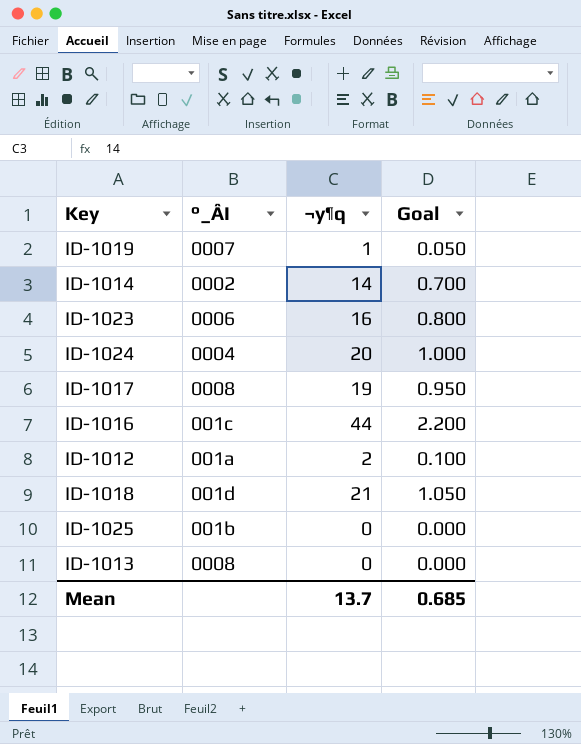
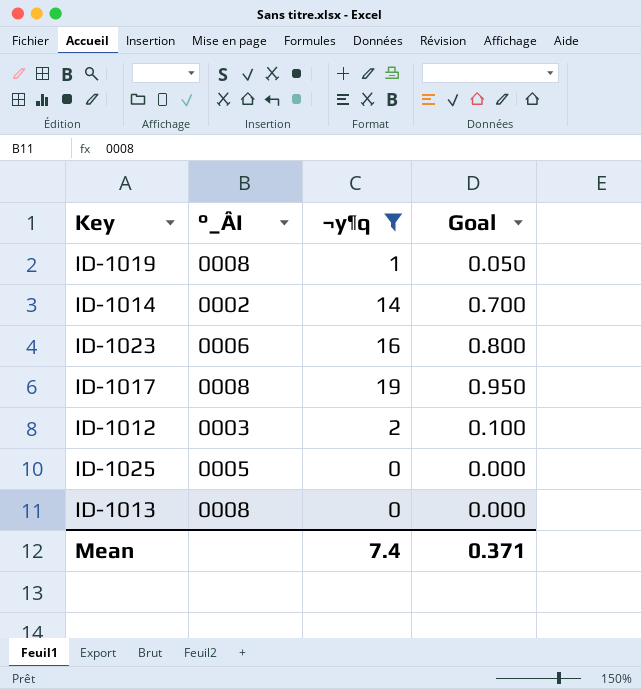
filter: none -> ¬y¶q <= 19
ID-1019 | °_ÂI: 0007 -> 0008
ID-1012 | °_ÂI: 001a -> 0003
ID-1025 | °_ÂI: 001b -> 0005
Mean | ¬y¶q: 13.7 -> 7.4
Mean | Goal: 0.685 -> 0.371

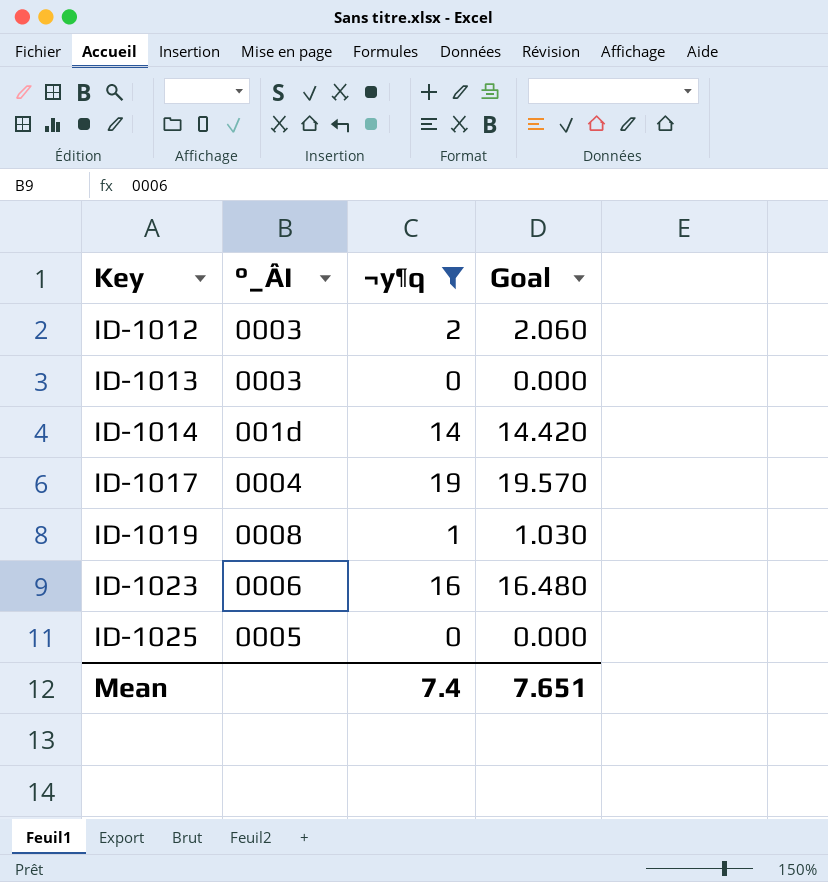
row order: none -> Key ascending
column Goal | formula: [¬y¶q] * 0.05 -> [¬y¶q] * 1.03
ID-1013 | °_ÂI: 0008 -> 0003
ID-1014 | °_ÂI: 0002 -> 001d
ID-1017 | °_ÂI: 0008 -> 0004
Mean | Goal: 0.371 -> 7.651

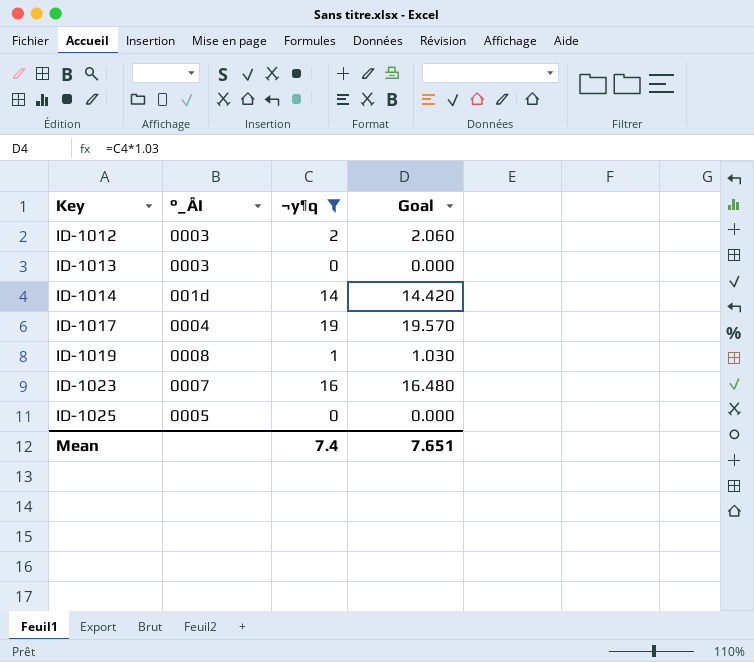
ID-1023 | °_ÂI: 0006 -> 0007

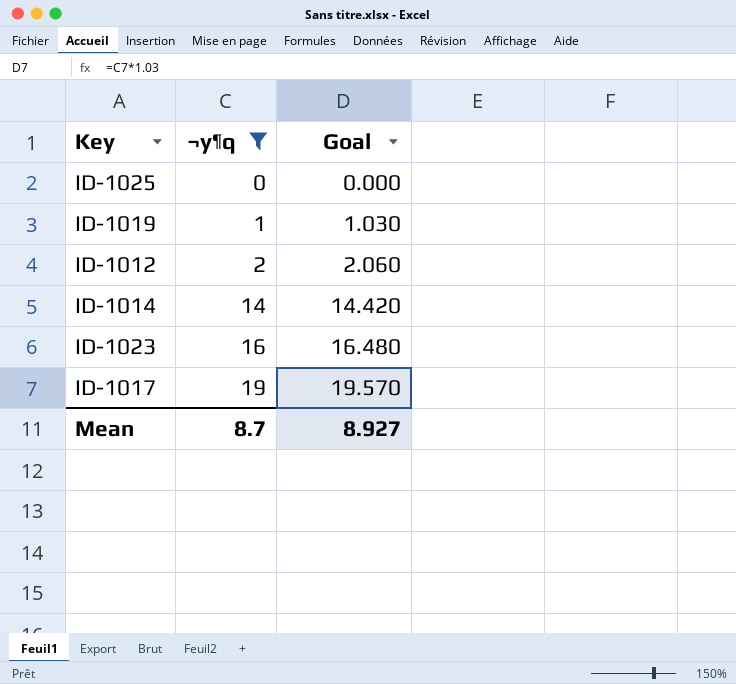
row order: Key ascending -> ¬y¶q ascending
column °_ÂI | position: 2 -> none
row ID-1013: 0003 | 0 | 0.000 -> none
Mean | ¬y¶q: 7.4 -> 8.7
Mean | Goal: 7.651 -> 8.927

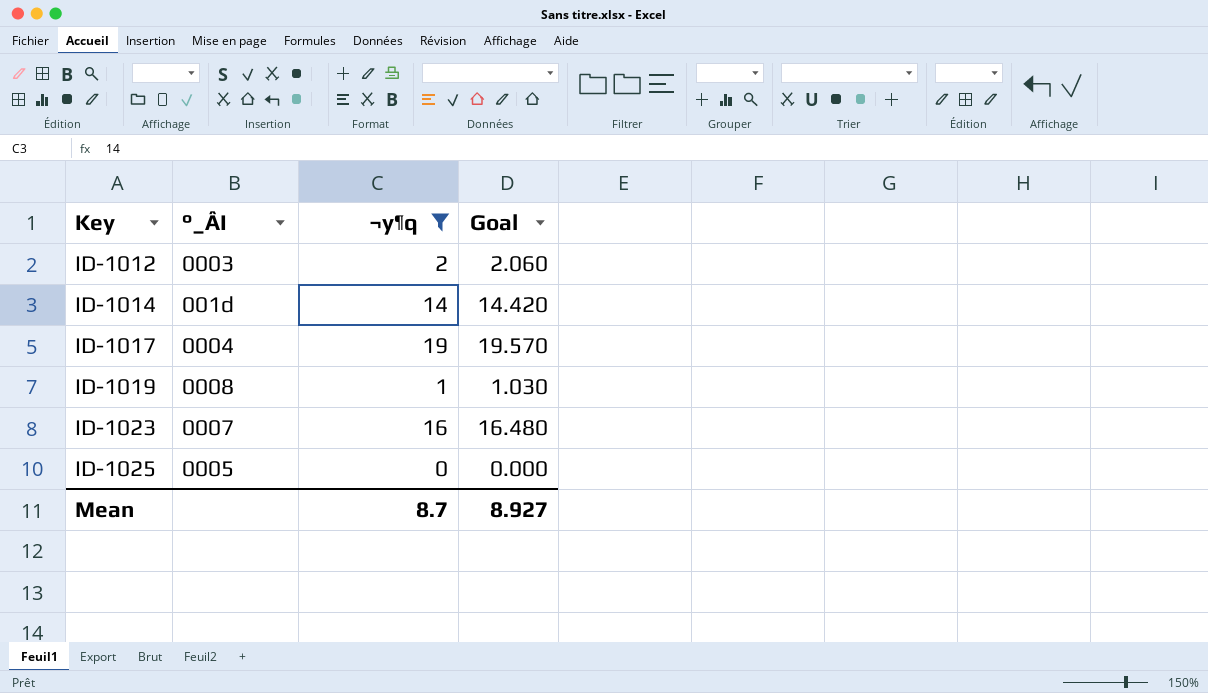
row order: ¬y¶q ascending -> Key ascending
column °_ÂI | position: none -> 2

